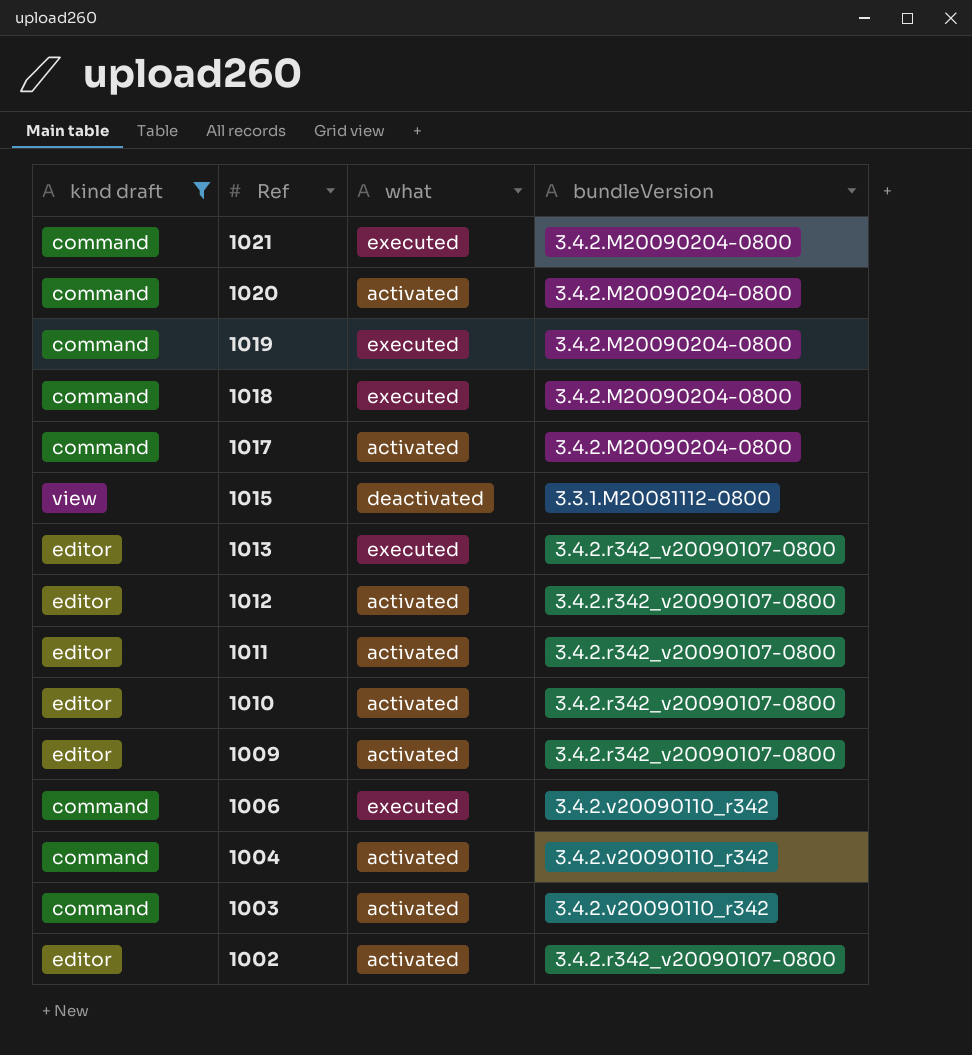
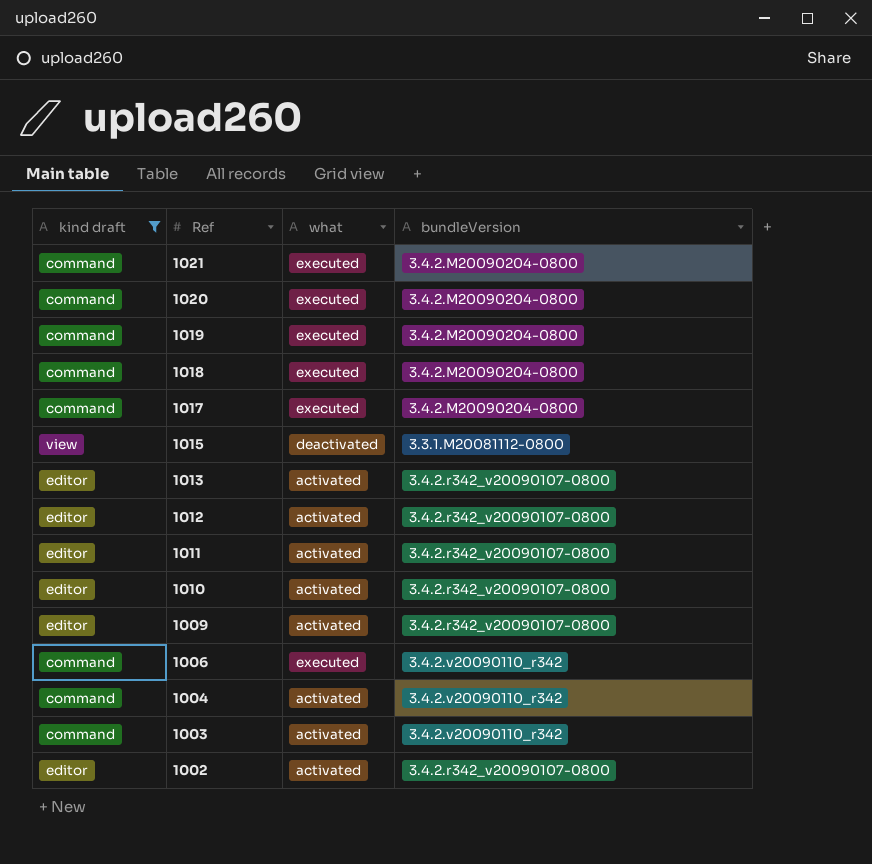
1020 | what: activated -> executed
1017 | what: activated -> executed
1013 | what: executed -> activated

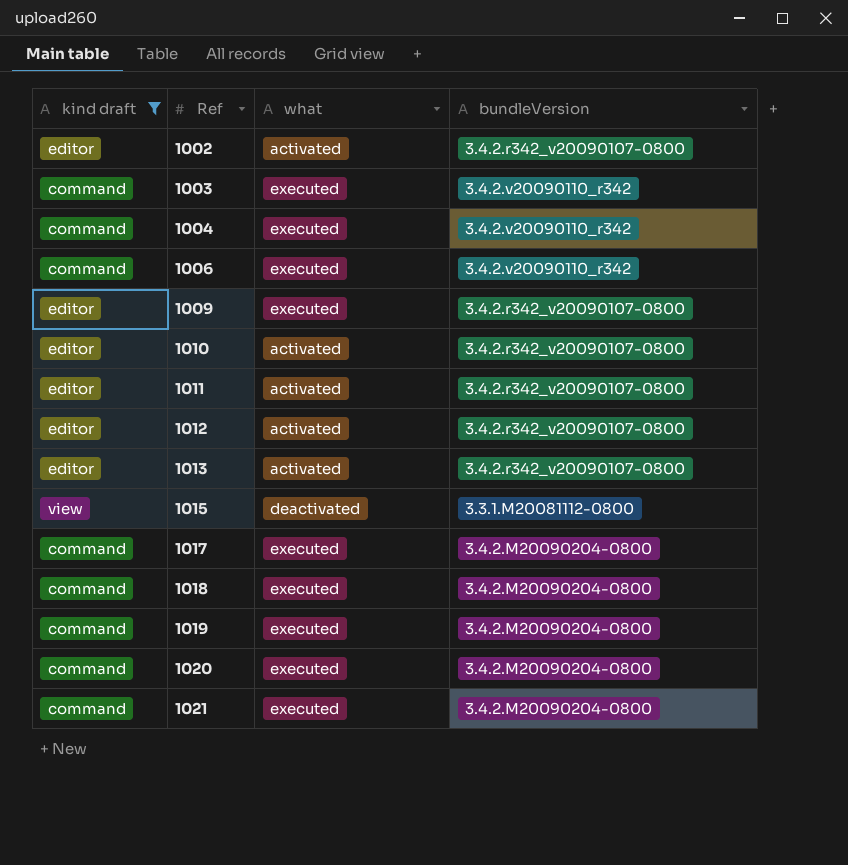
row order: Ref descending -> Ref ascending
1003 | what: activated -> executed
1004 | what: activated -> executed
1009 | what: activated -> executed

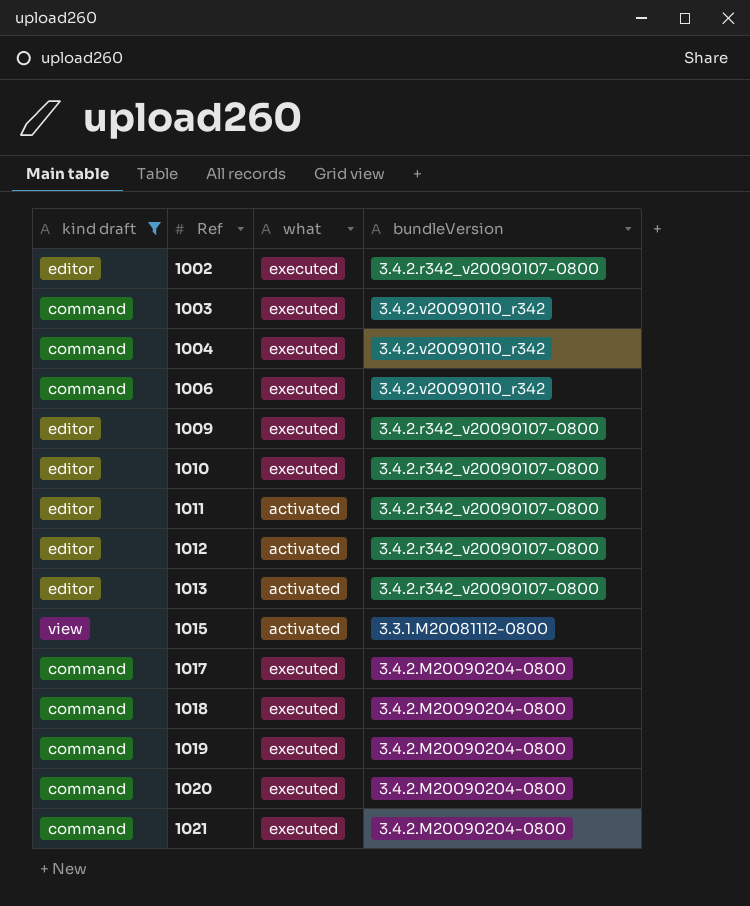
1002 | what: activated -> executed
1010 | what: activated -> executed
1015 | what: deactivated -> activated

